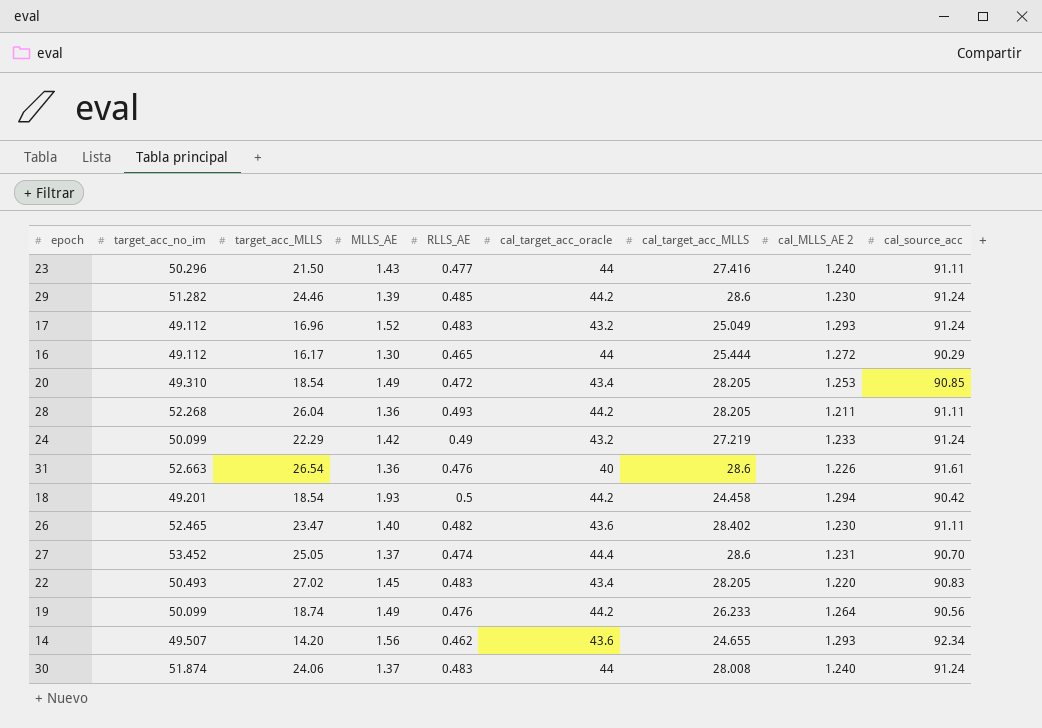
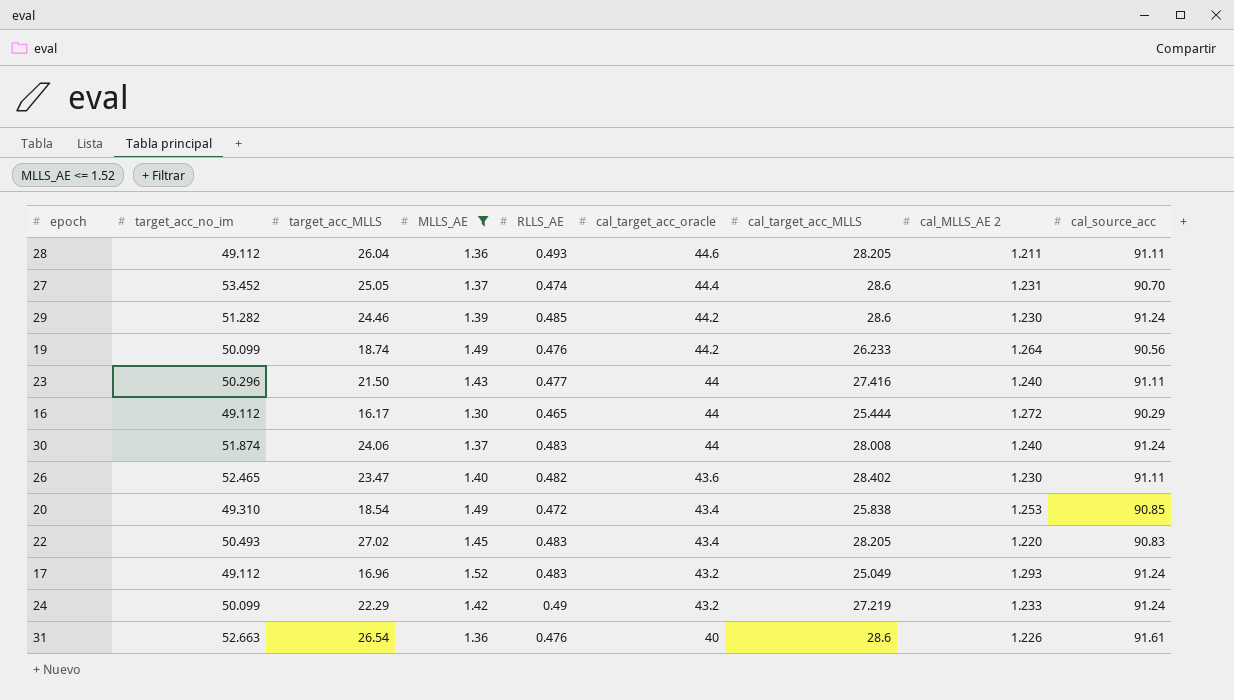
filter: none -> MLLS_AE <= 1.52
row order: none -> cal_target_acc_oracle descending
28 | target_acc_no_im: 52.268 -> 49.112
28 | cal_target_acc_oracle: 44.2 -> 44.6
20 | cal_target_acc_MLLS: 28.205 -> 25.838

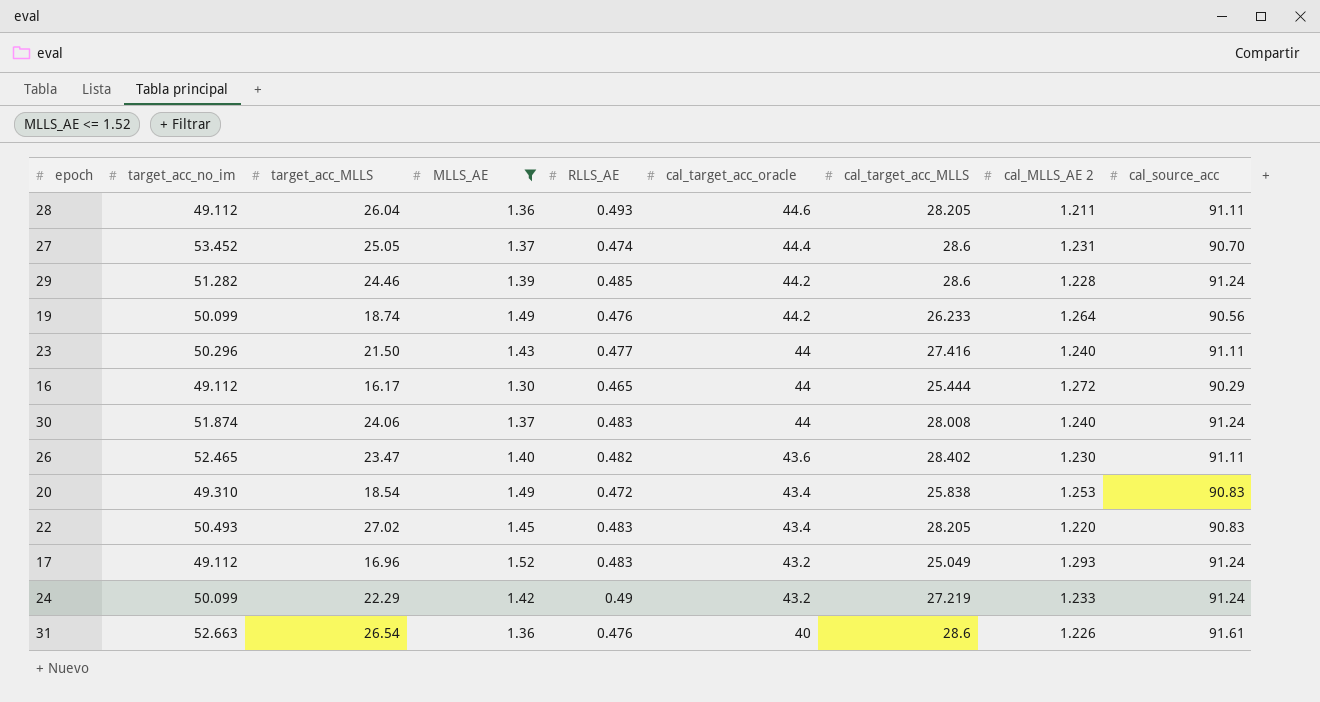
29 | cal_MLLS_AE 2: 1.230 -> 1.228
20 | cal_source_acc: 90.85 -> 90.83

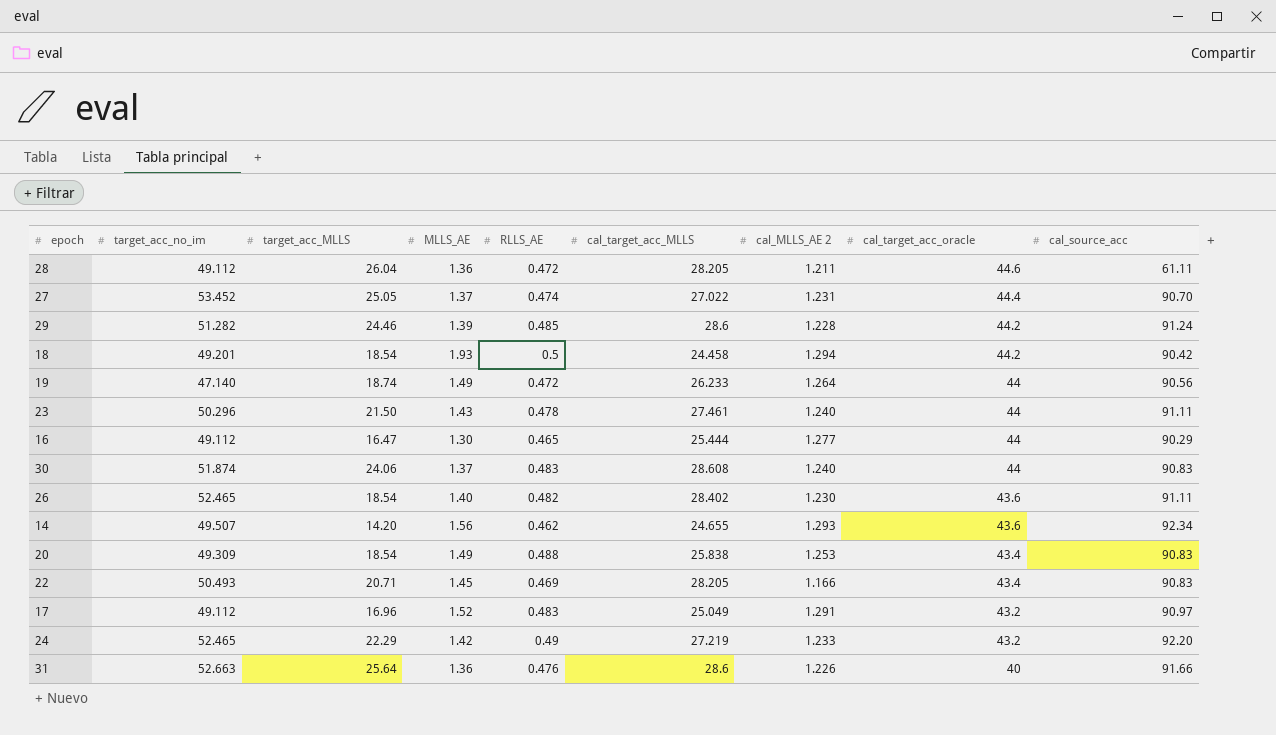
filter: MLLS_AE <= 1.52 -> none
column cal_target_acc_oracle | position: 6 -> 8
28 | RLLS_AE: 0.493 -> 0.472
28 | cal_source_acc: 91.11 -> 61.11
27 | cal_target_acc_MLLS: 28.6 -> 27.022
19 | target_acc_no_im: 50.099 -> 47.140
19 | RLLS_AE: 0.476 -> 0.472
19 | cal_target_acc_oracle: 44.2 -> 44
23 | RLLS_AE: 0.477 -> 0.478
23 | cal_target_acc_MLLS: 27.416 -> 27.461
16 | target_acc_MLLS: 16.17 -> 16.47
16 | cal_MLLS_AE 2: 1.272 -> 1.277
30 | cal_target_acc_MLLS: 28.008 -> 28.608
30 | cal_source_acc: 91.24 -> 90.83
26 | target_acc_MLLS: 23.47 -> 18.54
20 | target_acc_no_im: 49.310 -> 49.309
20 | RLLS_AE: 0.472 -> 0.488
22 | target_acc_MLLS: 27.02 -> 20.71
22 | RLLS_AE: 0.483 -> 0.469
22 | cal_MLLS_AE 2: 1.220 -> 1.166
17 | cal_MLLS_AE 2: 1.293 -> 1.291
17 | cal_source_acc: 91.24 -> 90.97
24 | target_acc_no_im: 50.099 -> 52.465
24 | cal_source_acc: 91.24 -> 92.20
31 | target_acc_MLLS: 26.54 -> 25.64
31 | cal_source_acc: 91.61 -> 91.66

